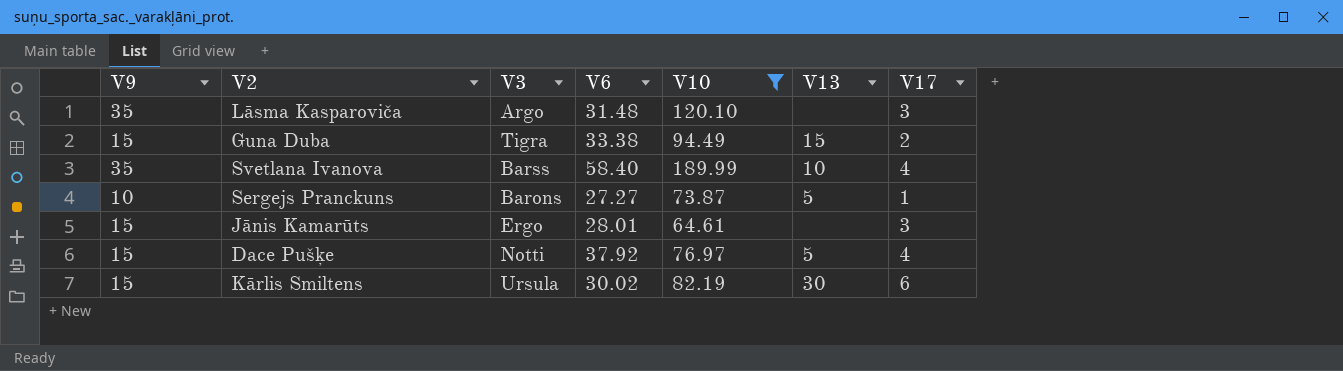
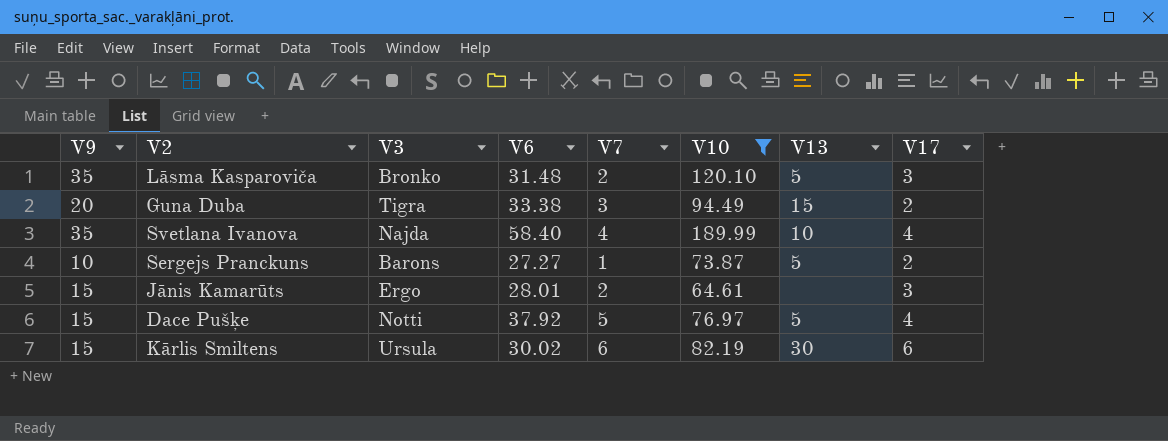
column V7 | position: none -> 5
Lāsma Kasparoviča | V3: Argo -> Bronko
Lāsma Kasparoviča | V13: none -> 5
Guna Duba | V9: 15 -> 20
Svetlana Ivanova | V3: Barss -> Najda
Sergejs Pranckuns | V17: 1 -> 2

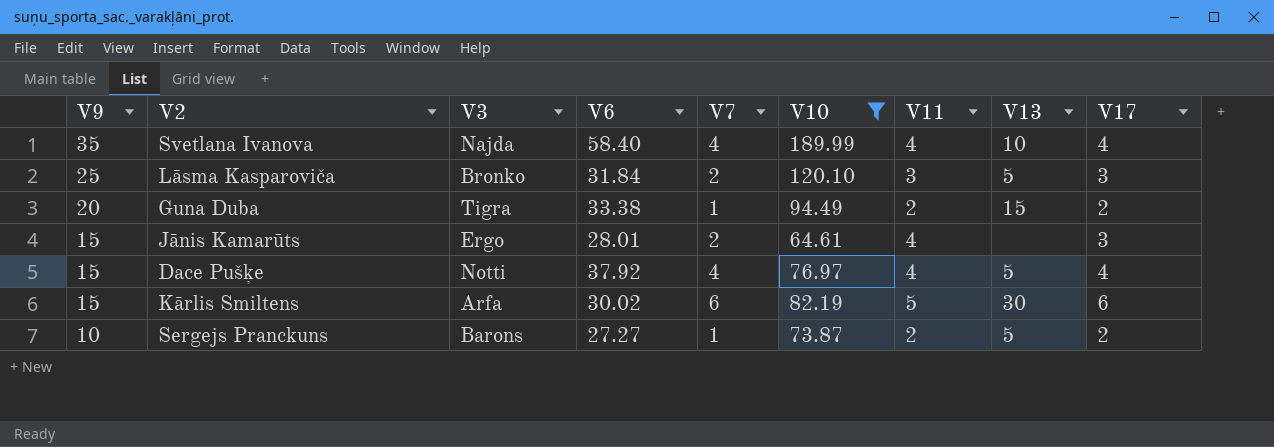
row order: none -> V9 descending
column V11 | position: none -> 7
Lāsma Kasparoviča | V9: 35 -> 25
Lāsma Kasparoviča | V6: 31.48 -> 31.84
Guna Duba | V7: 3 -> 1
Dace Pušķe | V7: 5 -> 4
Kārlis Smiltens | V3: Ursula -> Arfa

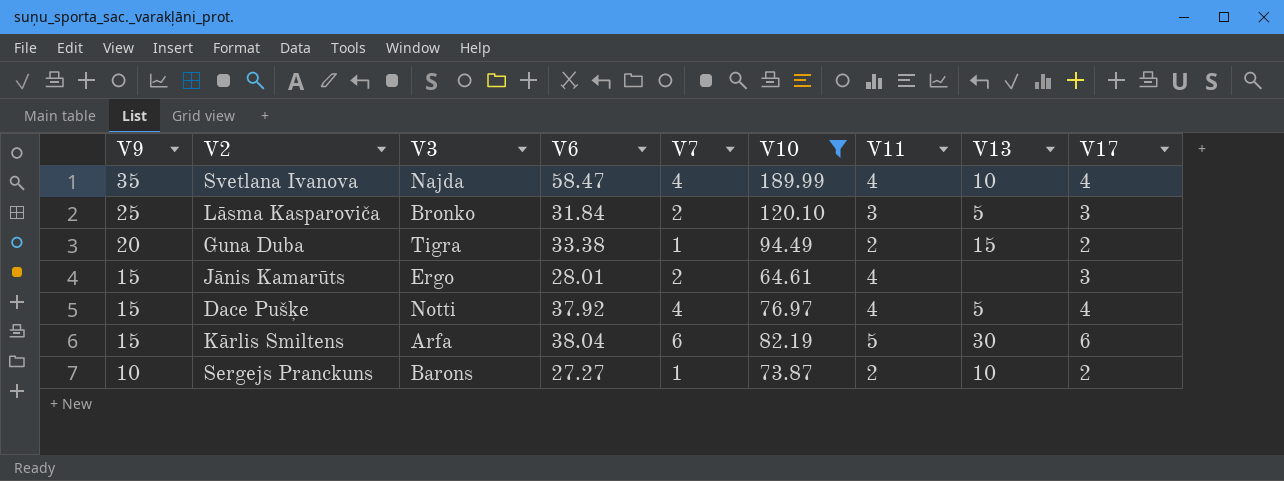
Svetlana Ivanova | V6: 58.40 -> 58.47
Kārlis Smiltens | V6: 30.02 -> 38.04
Sergejs Pranckuns | V13: 5 -> 10

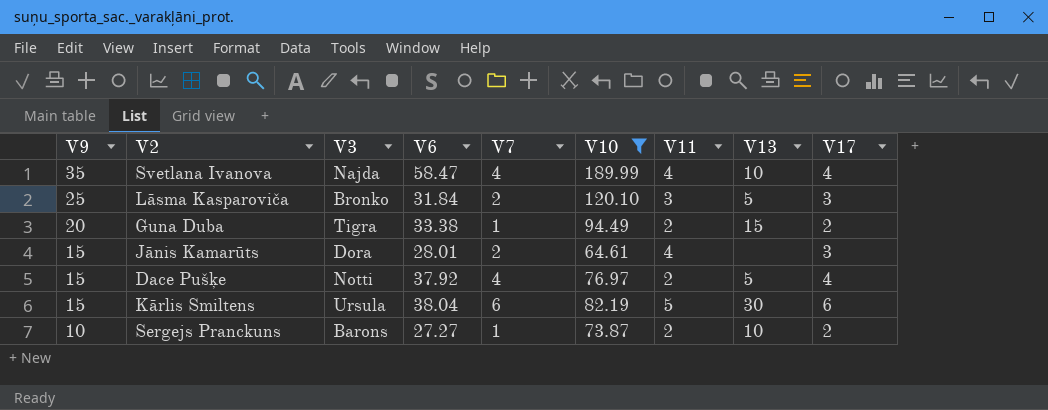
Jānis Kamarūts | V3: Ergo -> Dora
Dace Pušķe | V11: 4 -> 2
Kārlis Smiltens | V3: Arfa -> Ursula

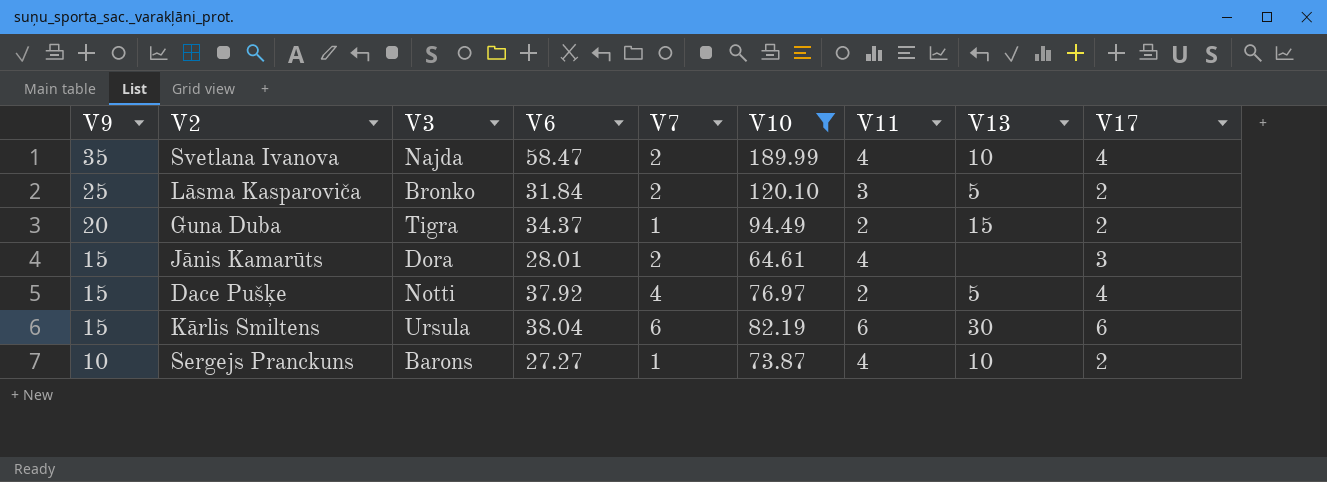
Svetlana Ivanova | V7: 4 -> 2
Lāsma Kasparoviča | V17: 3 -> 2
Guna Duba | V6: 33.38 -> 34.37
Kārlis Smiltens | V11: 5 -> 6
Sergejs Pranckuns | V11: 2 -> 4

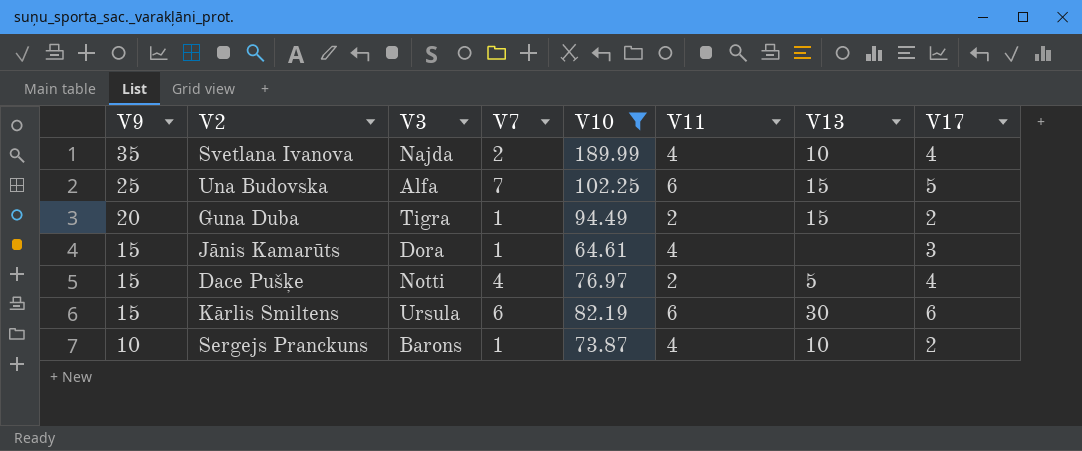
column V6 | position: 4 -> none
row Lāsma Kasparoviča: 25 | Bronko | 31.84 | 2 | 120.10 | 3 | 5 | 2 -> none
row Una Budovska: none -> 25 | Alfa | 7 | 102.25 | 6 | 15 | 5
Jānis Kamarūts | V7: 2 -> 1

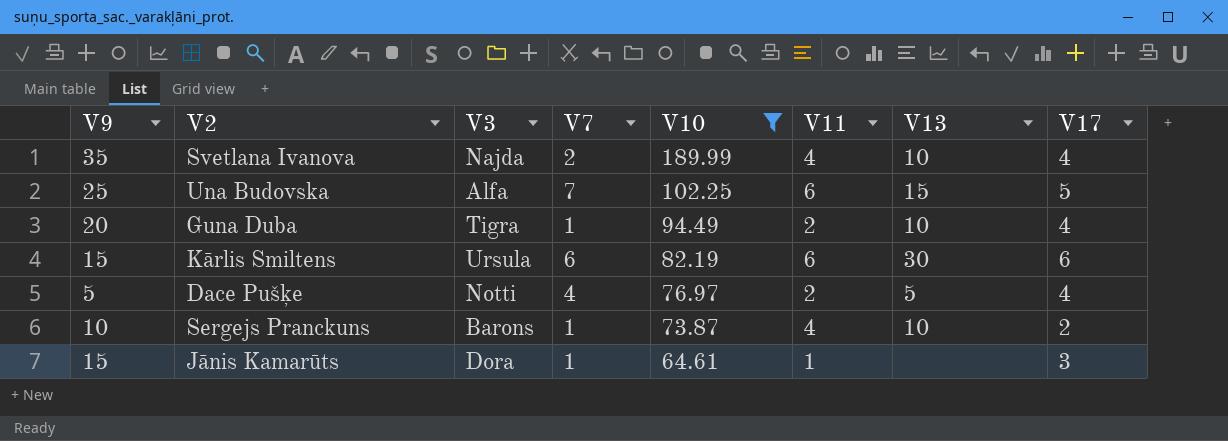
row order: V9 descending -> V10 descending
Guna Duba | V13: 15 -> 10
Guna Duba | V17: 2 -> 4
Dace Pušķe | V9: 15 -> 5
Jānis Kamarūts | V11: 4 -> 1

